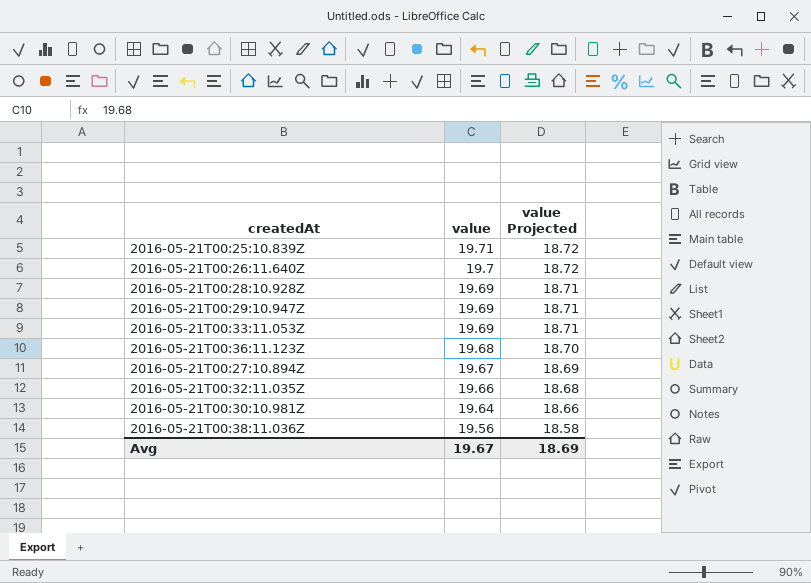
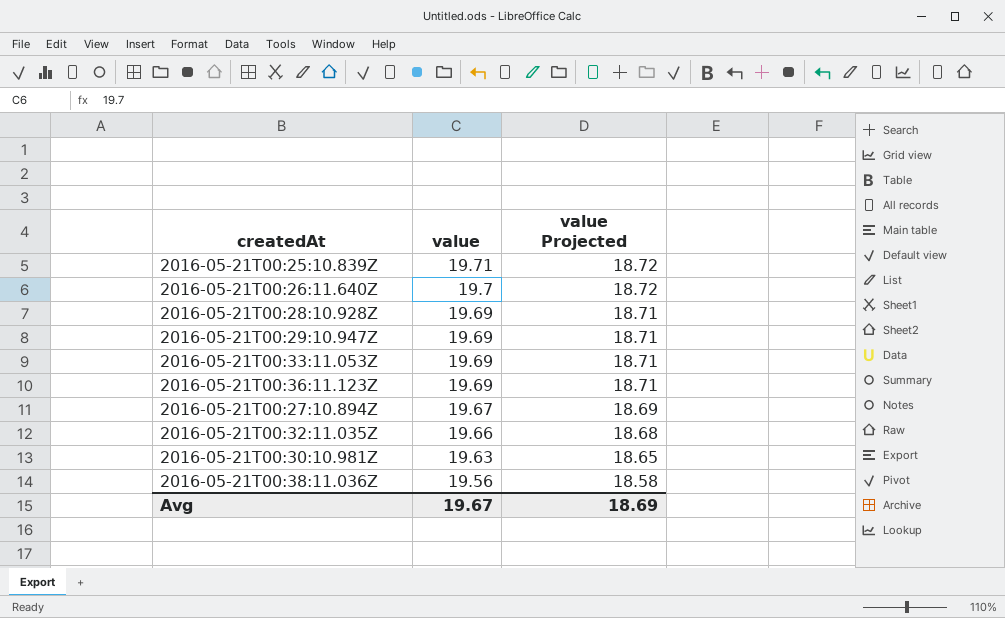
2016-05-21T00:36:11.123Z | value: 19.68 -> 19.69
2016-05-21T00:36:11.123Z | value Projected: 18.70 -> 18.71
2016-05-21T00:30:10.981Z | value: 19.64 -> 19.63
2016-05-21T00:30:10.981Z | value Projected: 18.66 -> 18.65

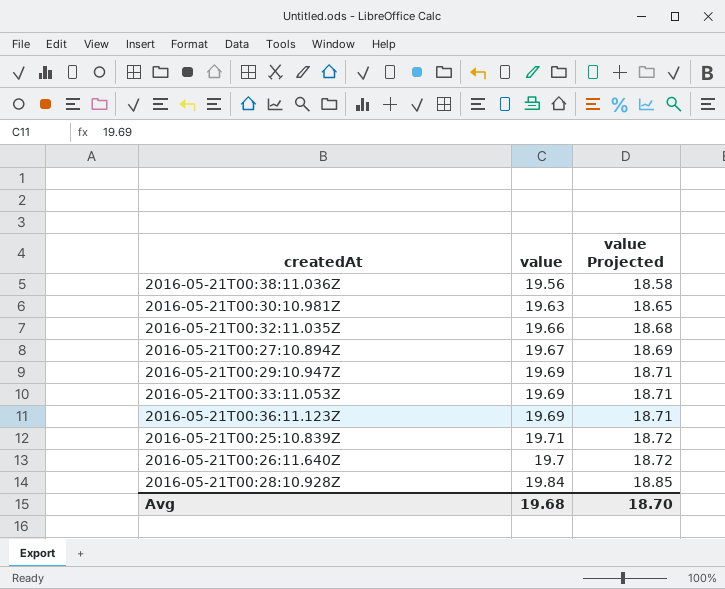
row order: value descending -> value Projected ascending
2016-05-21T00:28:10.928Z | value: 19.69 -> 19.84
2016-05-21T00:28:10.928Z | value Projected: 18.71 -> 18.85
Avg | value: 19.67 -> 19.68
Avg | value Projected: 18.69 -> 18.70

